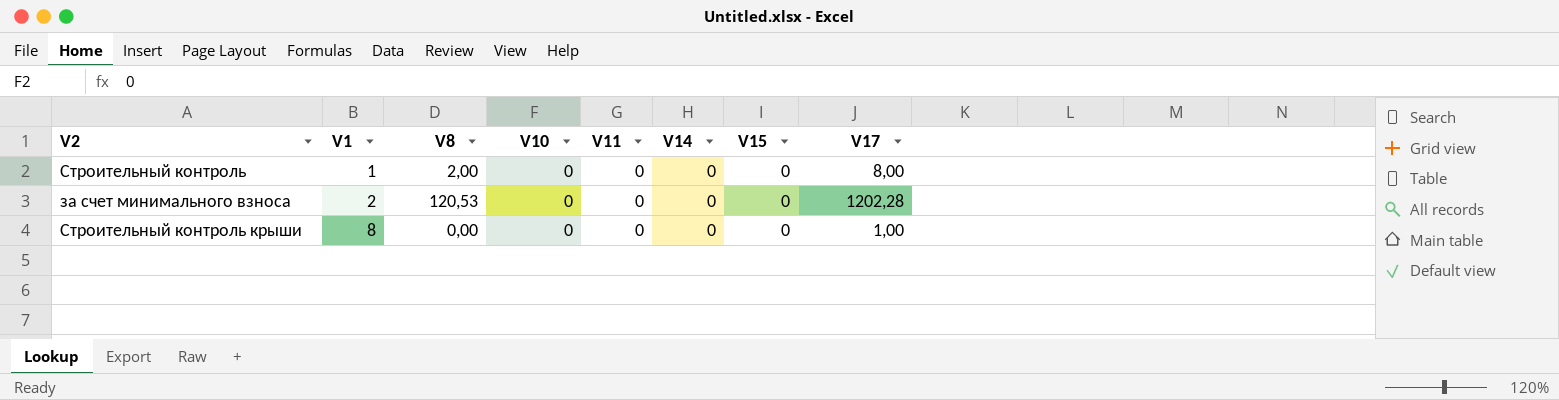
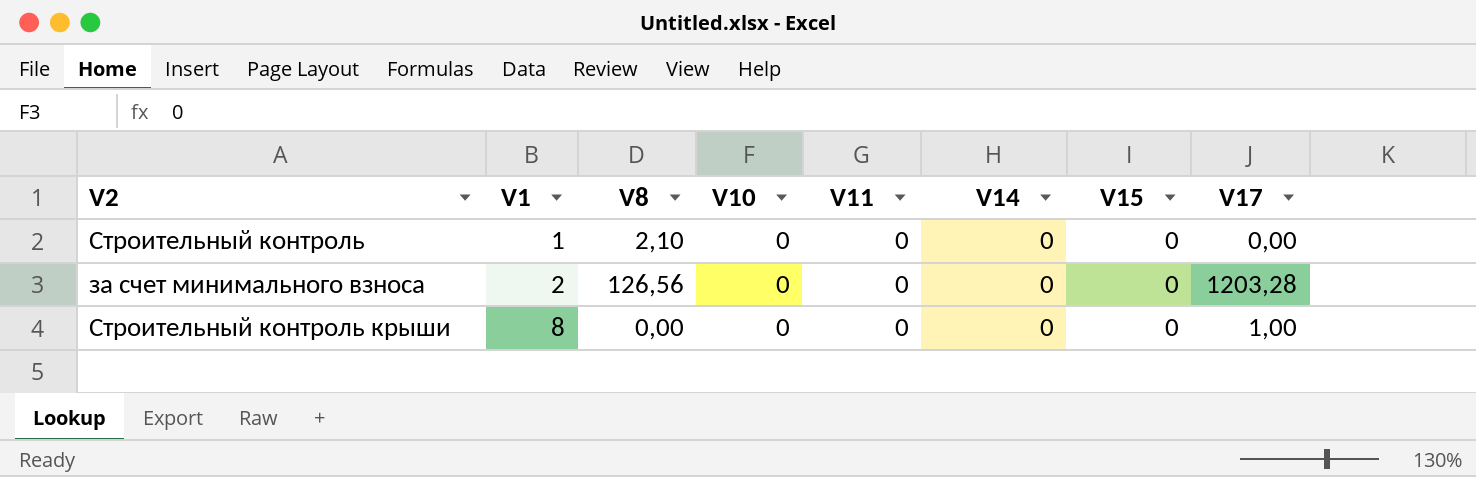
Строительный контроль | V8: 2,00 -> 2,10
Строительный контроль | V17: 8,00 -> 0,00
за счет минимального взноса | V8: 120,53 -> 126,56
за счет минимального взноса | V17: 1202,28 -> 1203,28

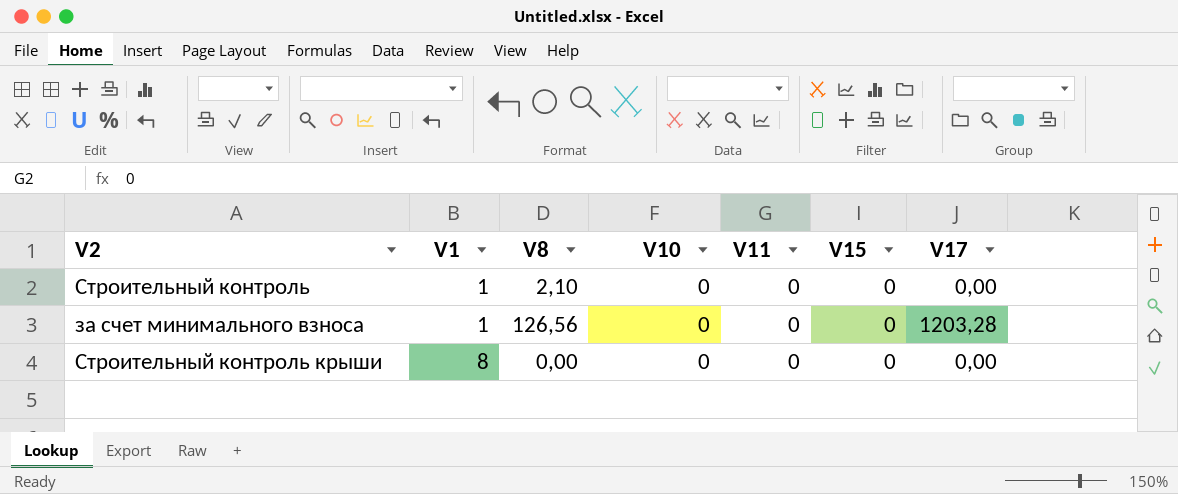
column V14 | position: 6 -> none
за счет минимального взноса | V1: 2 -> 1
Строительный контроль крыши | V17: 1,00 -> 0,00

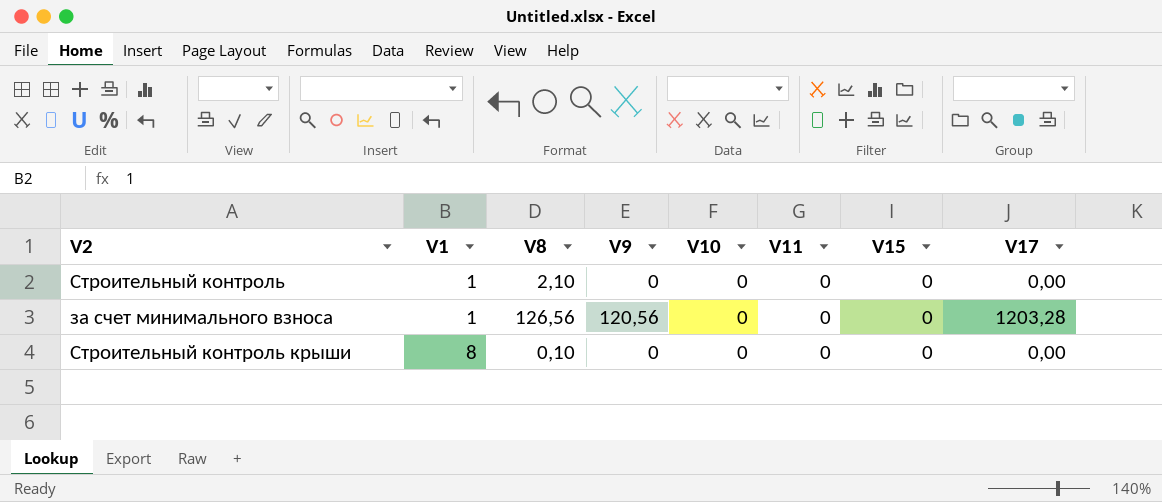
column V9 | position: none -> 4
Строительный контроль крыши | V8: 0,00 -> 0,10

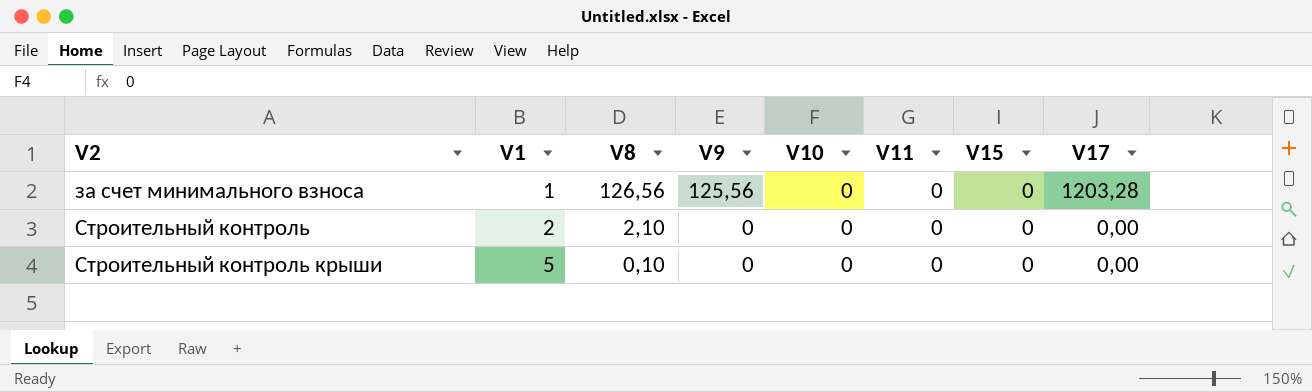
row order: V1 ascending -> V2 ascending
за счет минимального взноса | V9: 120,56 -> 125,56
Строительный контроль | V1: 1 -> 2
Строительный контроль крыши | V1: 8 -> 5

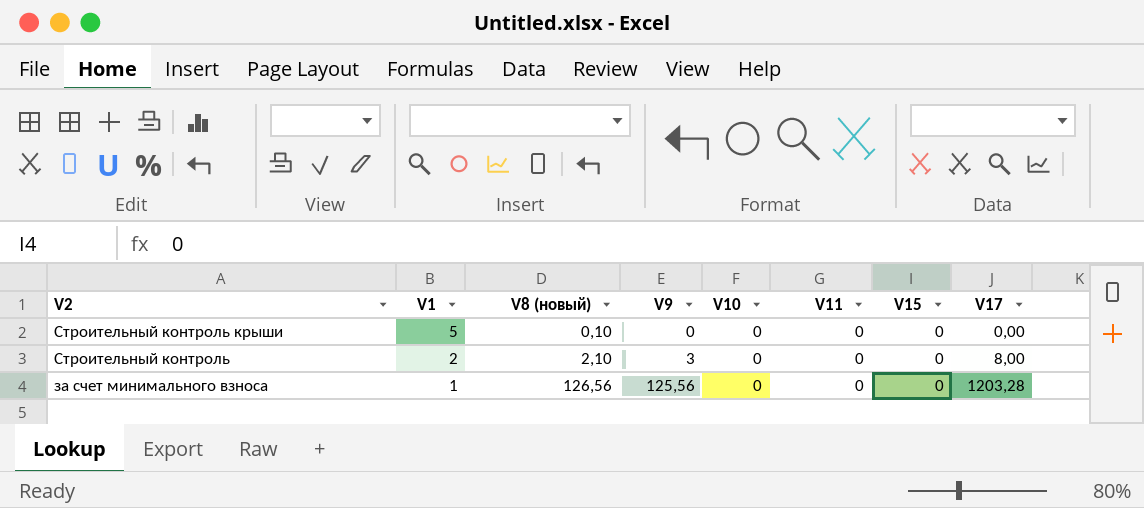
row order: V2 ascending -> V2 descending
column name: V8 -> V8 (новый)
Строительный контроль | V9: 0 -> 3
Строительный контроль | V17: 0,00 -> 8,00

